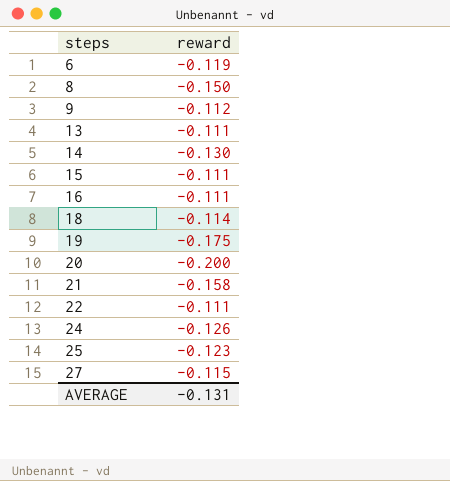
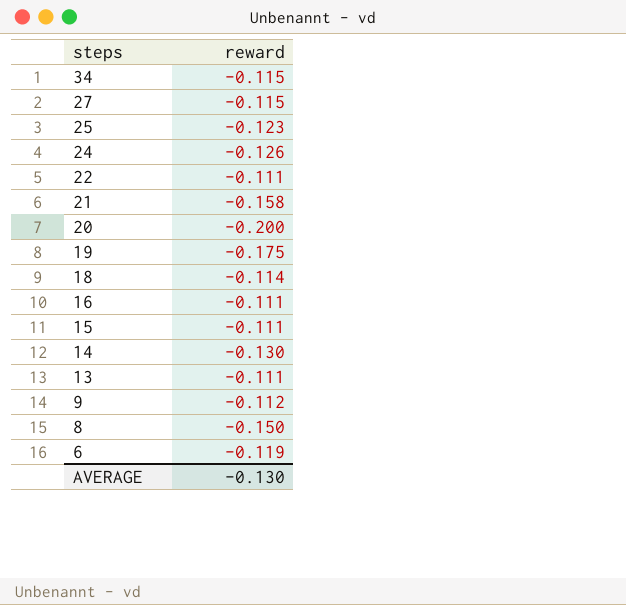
row order: steps ascending -> steps descending
row 34: none -> -0.115
AVERAGE | reward: -0.131 -> -0.130

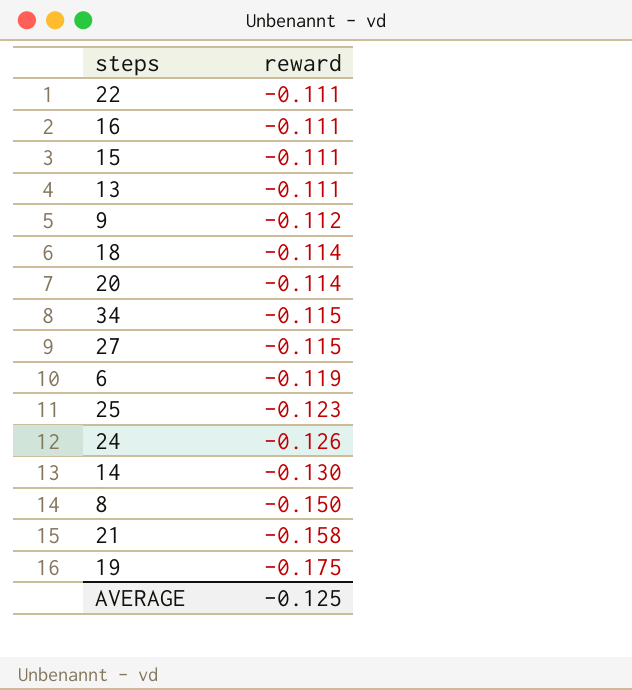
row order: steps descending -> reward descending
20 | reward: -0.200 -> -0.114
AVERAGE | reward: -0.130 -> -0.125

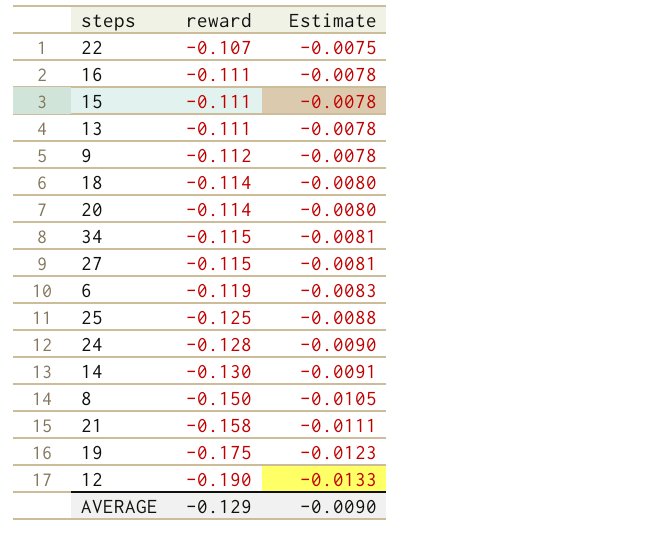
column Estimate | formula: none -> [reward] * 0.07
22 | reward: -0.111 -> -0.107
25 | reward: -0.123 -> -0.125
24 | reward: -0.126 -> -0.128
row 12: none -> -0.190 | -0.0133
AVERAGE | reward: -0.125 -> -0.129

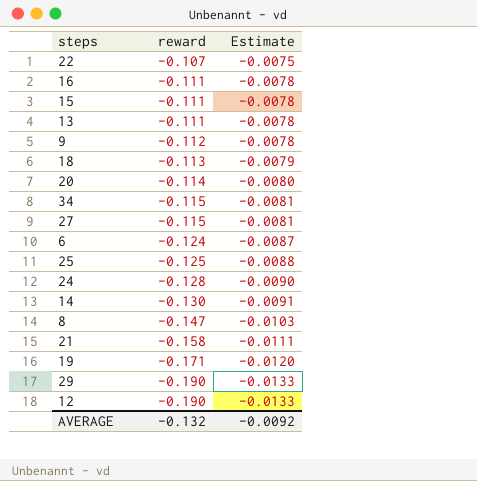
18 | reward: -0.114 -> -0.113
18 | Estimate: -0.0080 -> -0.0079
6 | reward: -0.119 -> -0.124
6 | Estimate: -0.0083 -> -0.0087
8 | reward: -0.150 -> -0.147
8 | Estimate: -0.0105 -> -0.0103
19 | reward: -0.175 -> -0.171
19 | Estimate: -0.0123 -> -0.0120
row 29: none -> -0.190 | -0.0133
AVERAGE | reward: -0.129 -> -0.132
AVERAGE | Estimate: -0.0090 -> -0.0092

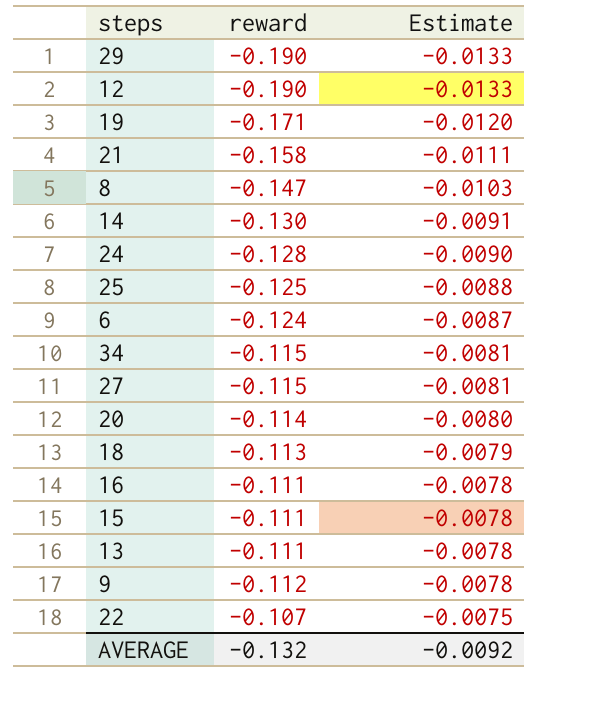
row order: reward descending -> Estimate ascending

